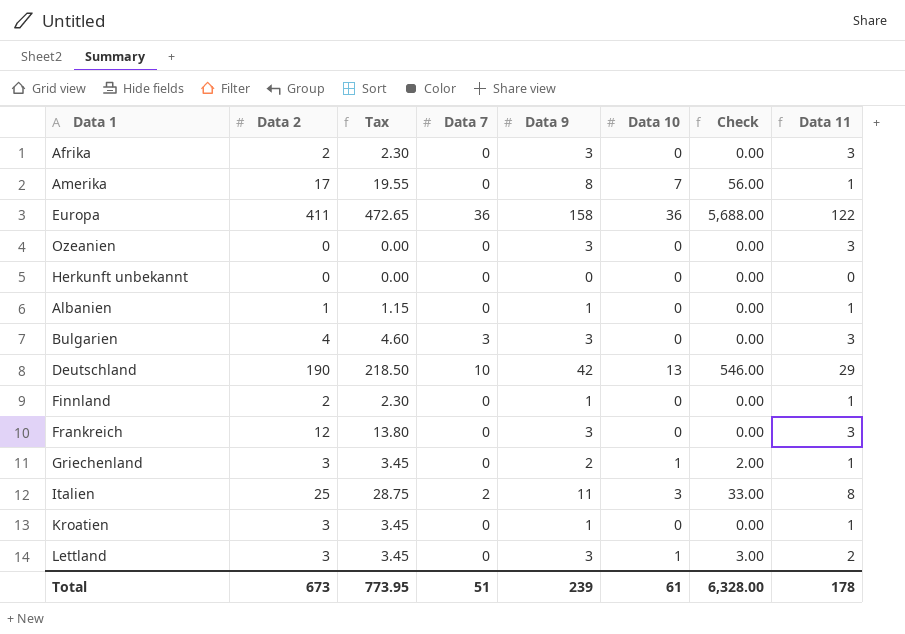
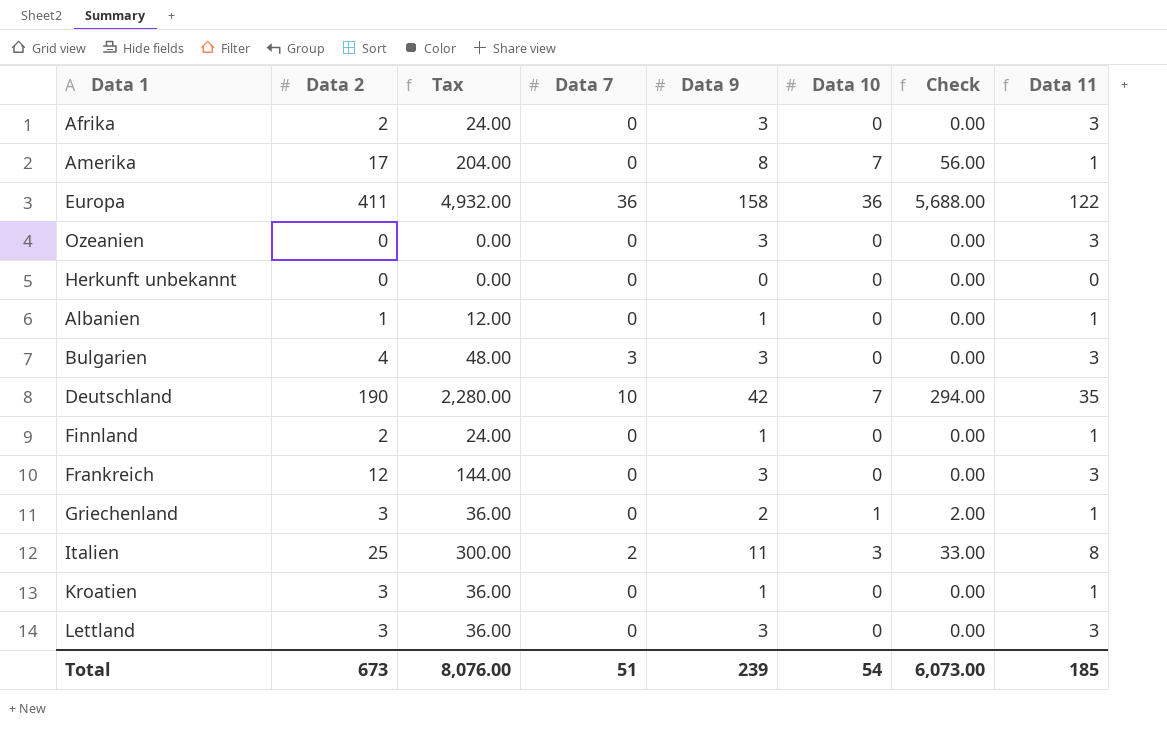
column Tax | formula: [Data 2] * 1.15 -> [Data 2] * 12
Deutschland | Data 10: 13 -> 7
Deutschland | Check: 546.00 -> 294.00
Deutschland | Data 11: 29 -> 35
Lettland | Data 10: 1 -> 0
Lettland | Check: 3.00 -> 0.00
Lettland | Data 11: 2 -> 3
Total | Tax: 773.95 -> 8,076.00
Total | Data 10: 61 -> 54
Total | Check: 6,328.00 -> 6,073.00
Total | Data 11: 178 -> 185

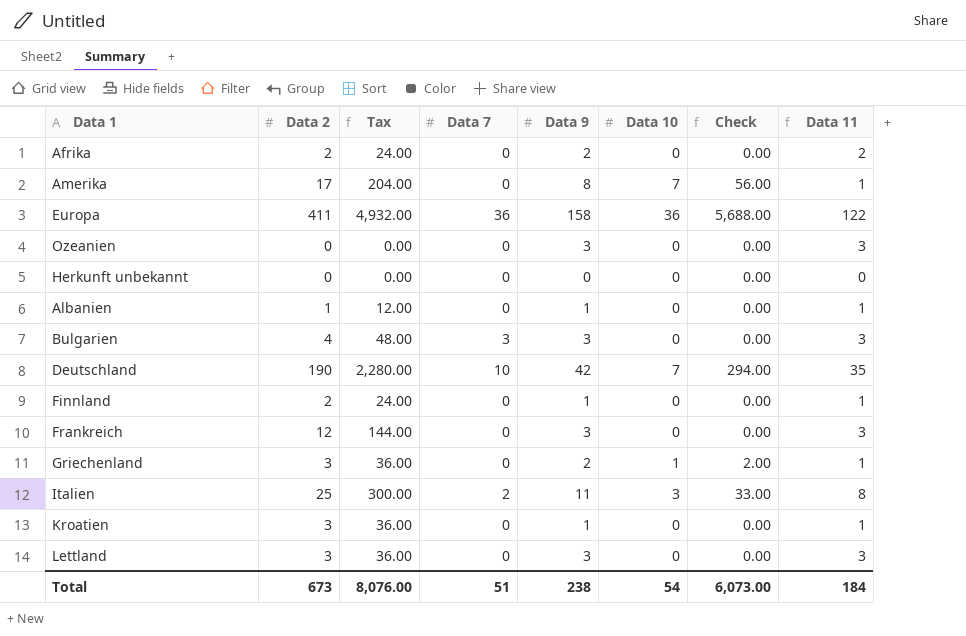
Afrika | Data 9: 3 -> 2
Afrika | Data 11: 3 -> 2
Total | Data 9: 239 -> 238
Total | Data 11: 185 -> 184

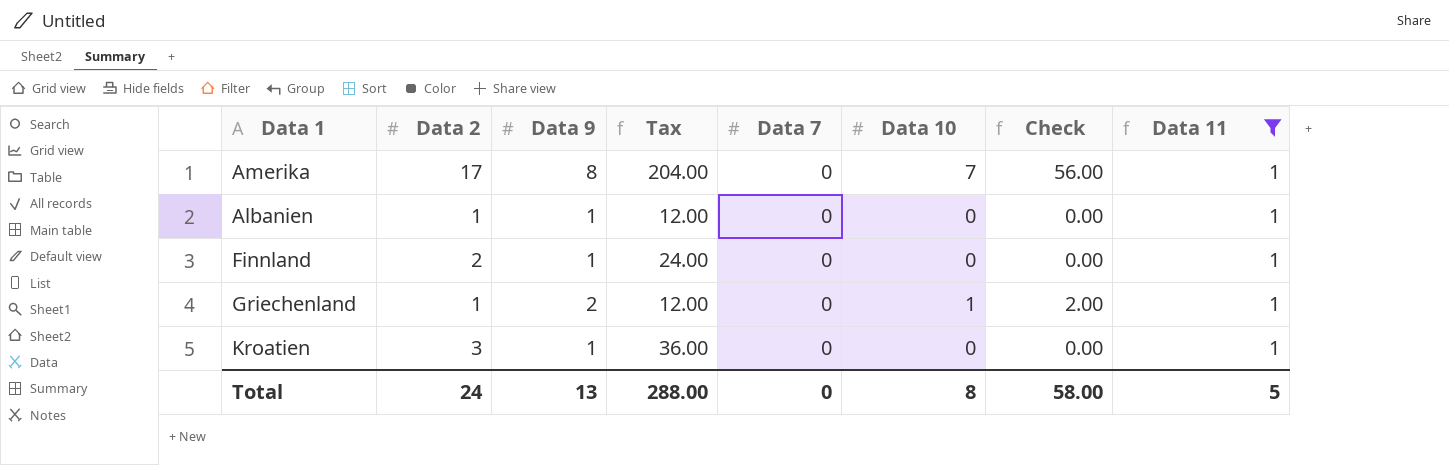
filter: none -> Data 11 = 1
column Data 9 | position: 5 -> 3
Griechenland | Data 2: 3 -> 1
Griechenland | Tax: 36.00 -> 12.00
Total | Data 2: 673 -> 24
Total | Data 9: 238 -> 13
Total | Tax: 8,076.00 -> 288.00
Total | Data 7: 51 -> 0
Total | Data 10: 54 -> 8
Total | Check: 6,073.00 -> 58.00
Total | Data 11: 184 -> 5

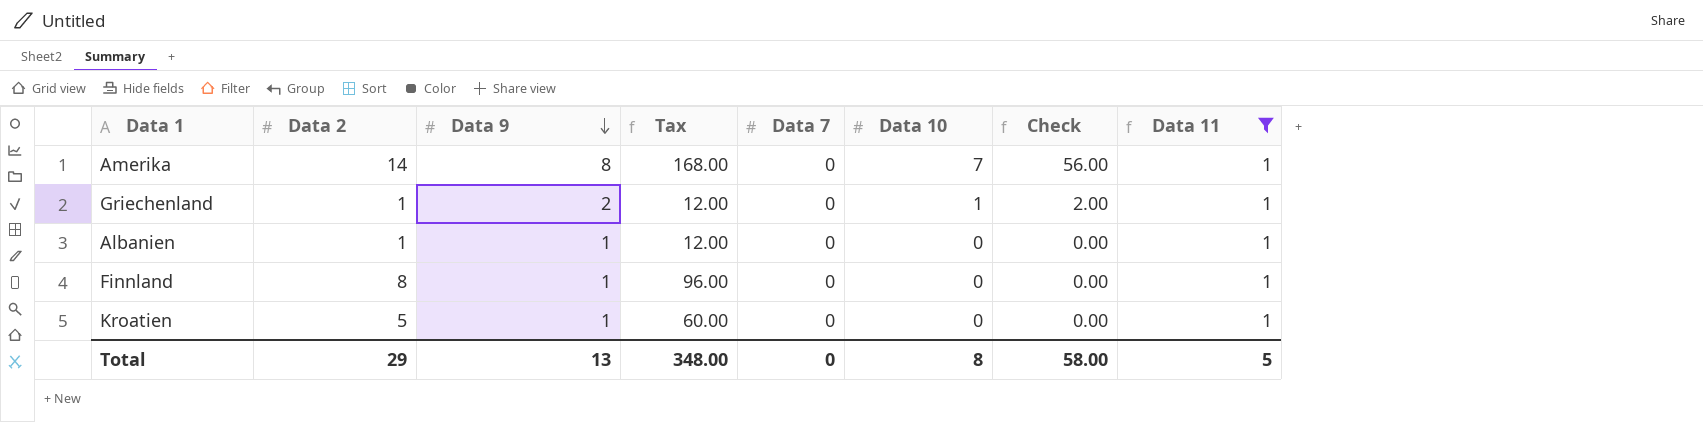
row order: none -> Data 9 descending
Amerika | Data 2: 17 -> 14
Amerika | Tax: 204.00 -> 168.00
Finnland | Data 2: 2 -> 8
Finnland | Tax: 24.00 -> 96.00
Kroatien | Data 2: 3 -> 5
Kroatien | Tax: 36.00 -> 60.00
Total | Data 2: 24 -> 29
Total | Tax: 288.00 -> 348.00

